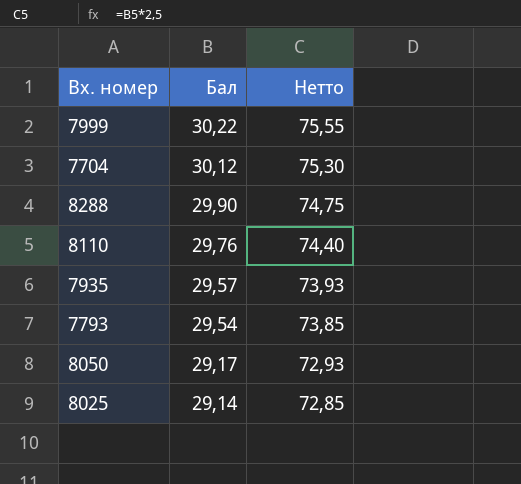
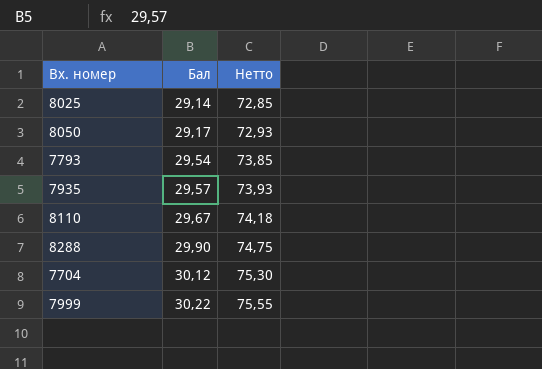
row order: Бал descending -> Бал ascending
8110 | Бал: 29,76 -> 29,67
8110 | Нетто: 74,40 -> 74,18

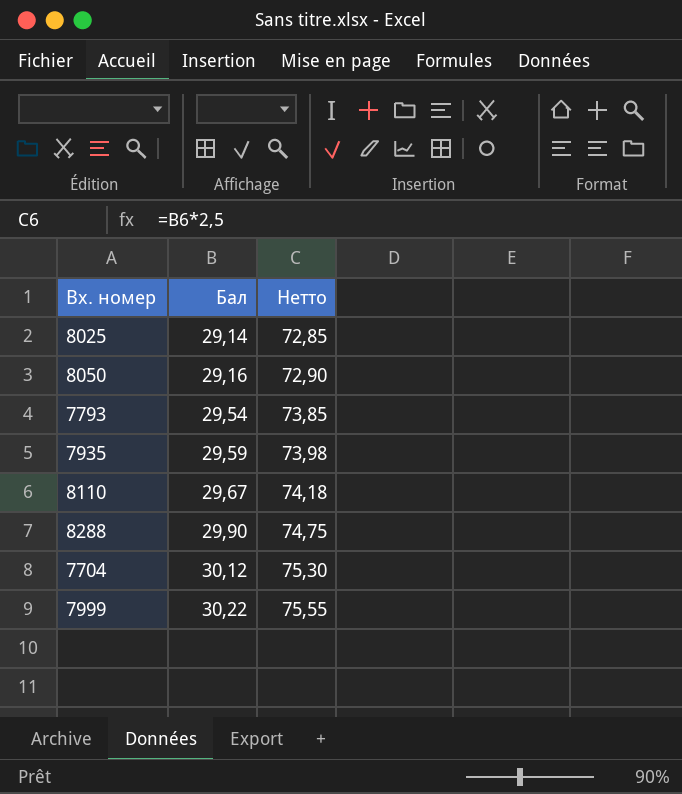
8050 | Бал: 29,17 -> 29,16
8050 | Нетто: 72,93 -> 72,90
7935 | Бал: 29,57 -> 29,59
7935 | Нетто: 73,93 -> 73,98

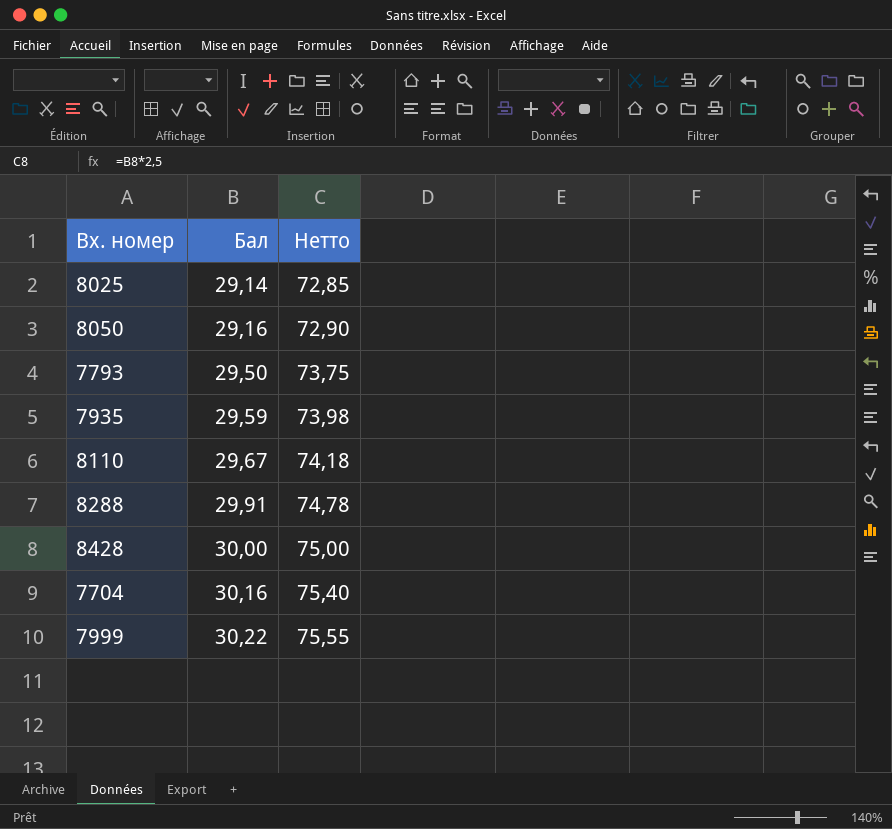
7793 | Бал: 29,54 -> 29,50
7793 | Нетто: 73,85 -> 73,75
8288 | Бал: 29,90 -> 29,91
8288 | Нетто: 74,75 -> 74,78
row 8428: none -> 30,00 | 75,00
7704 | Бал: 30,12 -> 30,16
7704 | Нетто: 75,30 -> 75,40

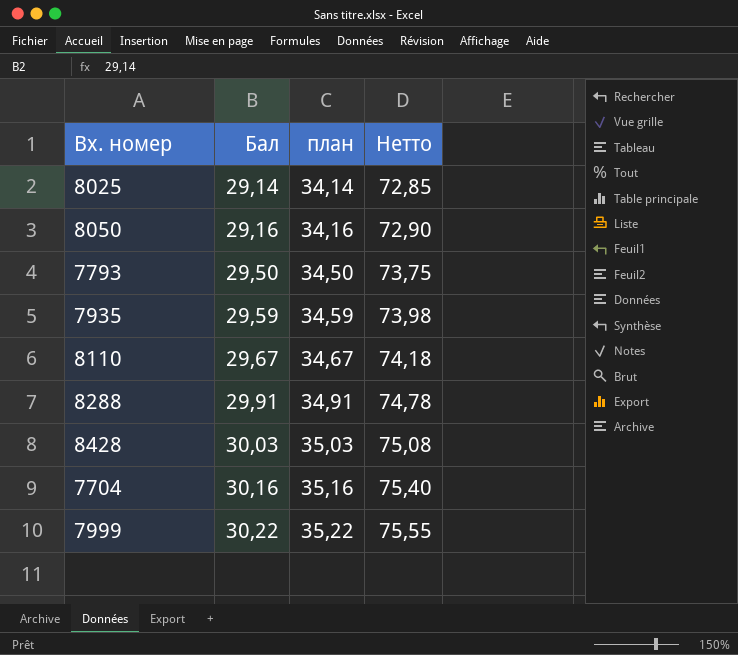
column план | formula: none -> [Бал] + 5
8428 | Бал: 30,00 -> 30,03
8428 | Нетто: 75,00 -> 75,08

